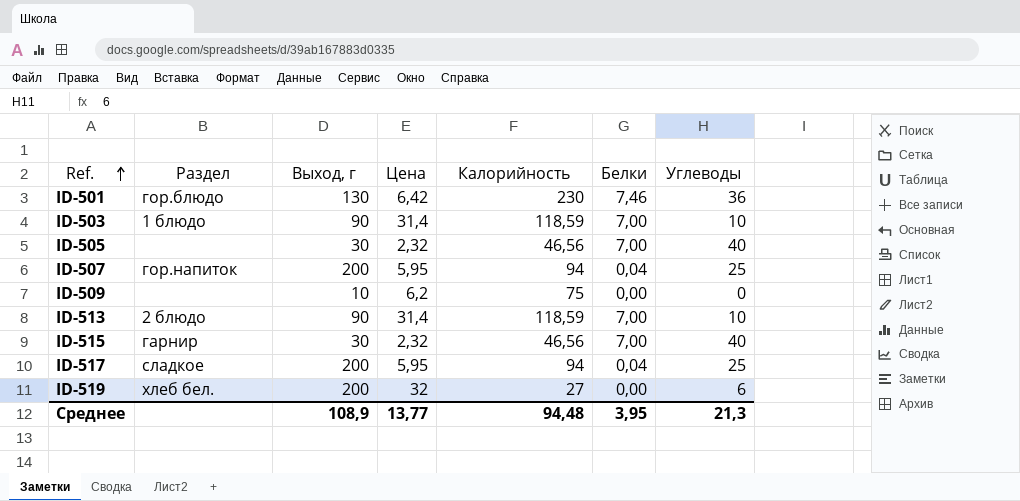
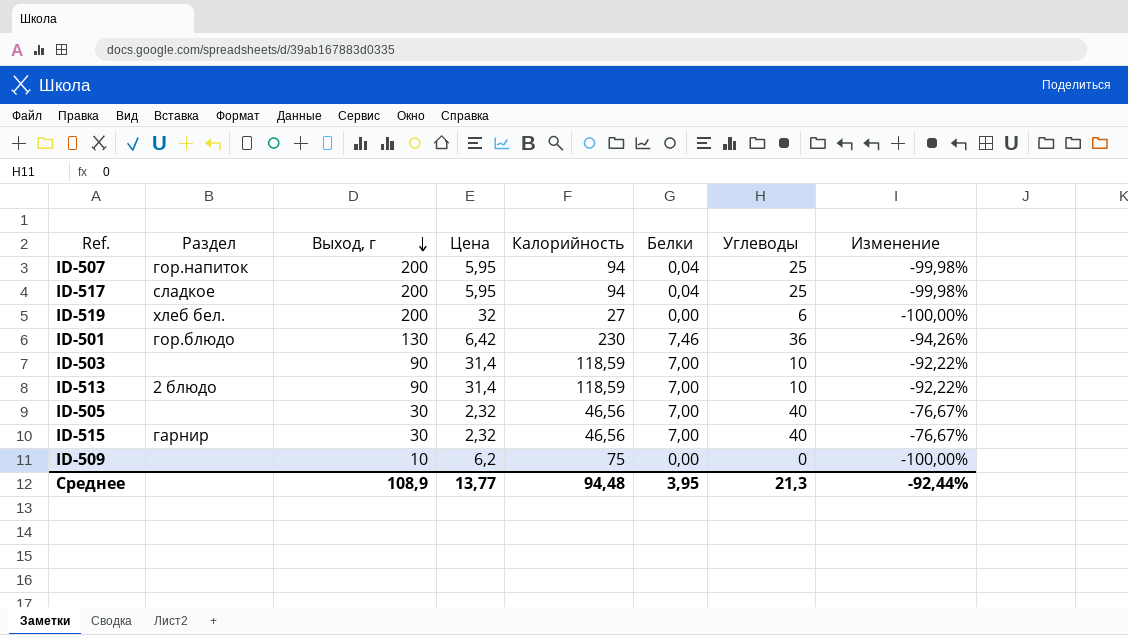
row order: Ref. ascending -> Выход, г descending
column Изменение | formula: none -> ([Белки] - [Выход, г]) / [Выход, г]
ID-503 | Раздел: 1 блюдо -> none

